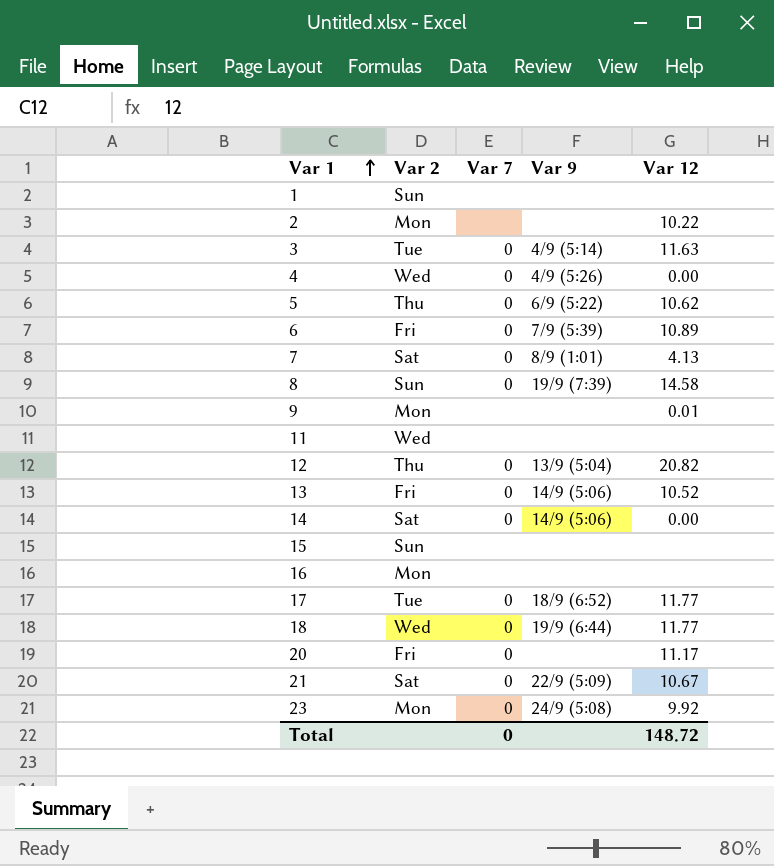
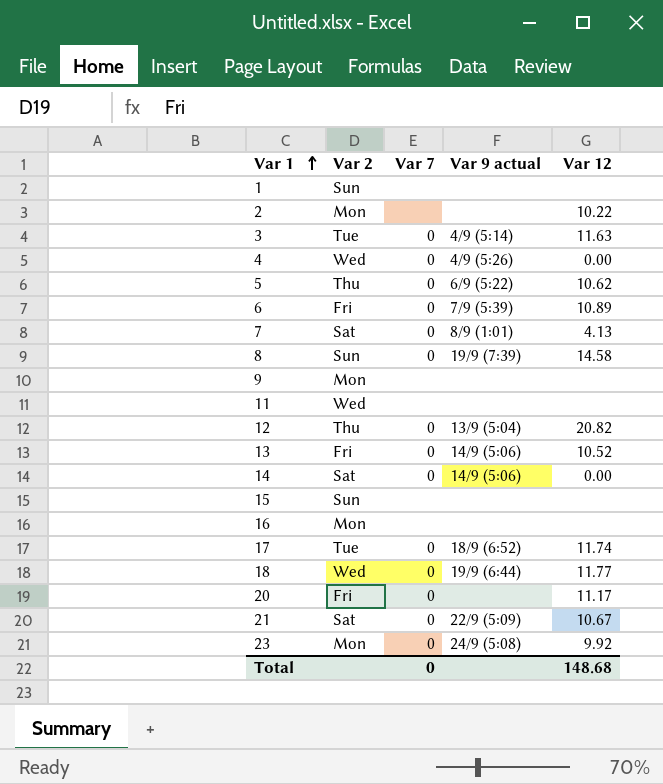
column name: Var 9 -> Var 9 actual
9 | Var 12: 0.01 -> none
17 | Var 12: 11.77 -> 11.74
Total | Var 12: 148.72 -> 148.68

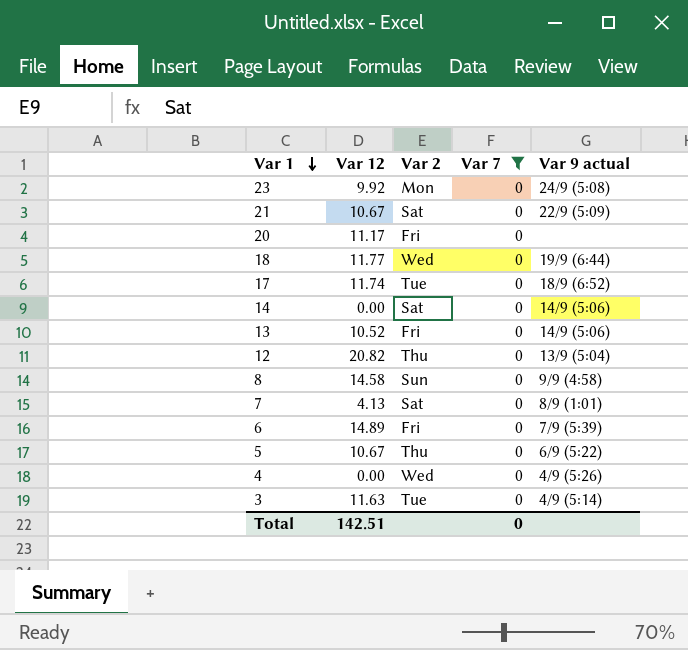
filter: none -> Var 7 = 0
row order: Var 1 ascending -> Var 1 descending
column Var 12 | position: 5 -> 2
8 | Var 9 actual: 19/9 (7:39) -> 9/9 (4:58)
6 | Var 12: 10.89 -> 14.89
5 | Var 12: 10.62 -> 10.67
Total | Var 12: 148.68 -> 142.51

